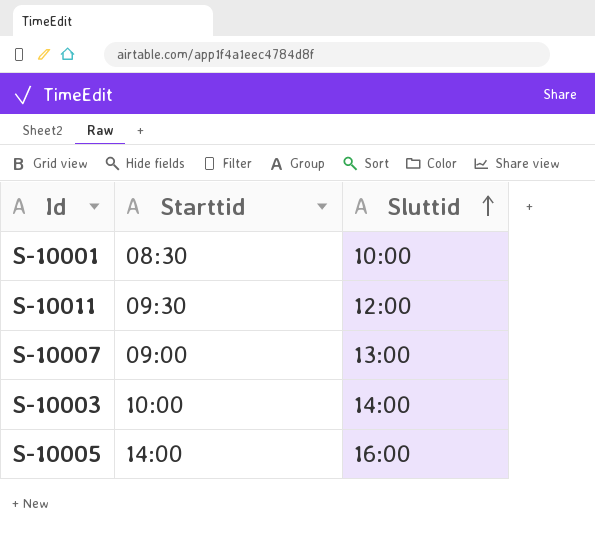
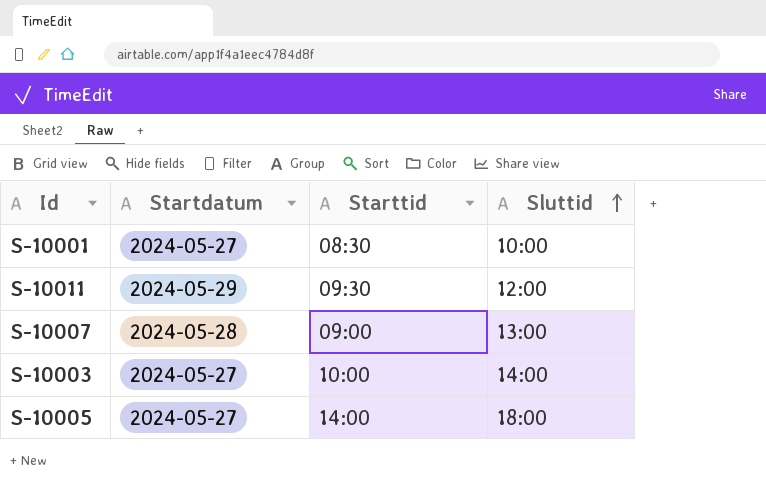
column Startdatum | position: none -> 2
S-10005 | Sluttid: 16:00 -> 18:00

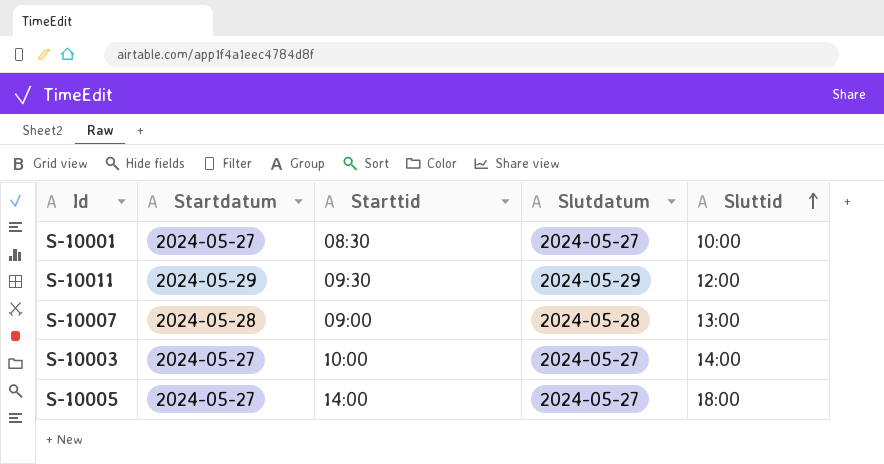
column Slutdatum | position: none -> 4

